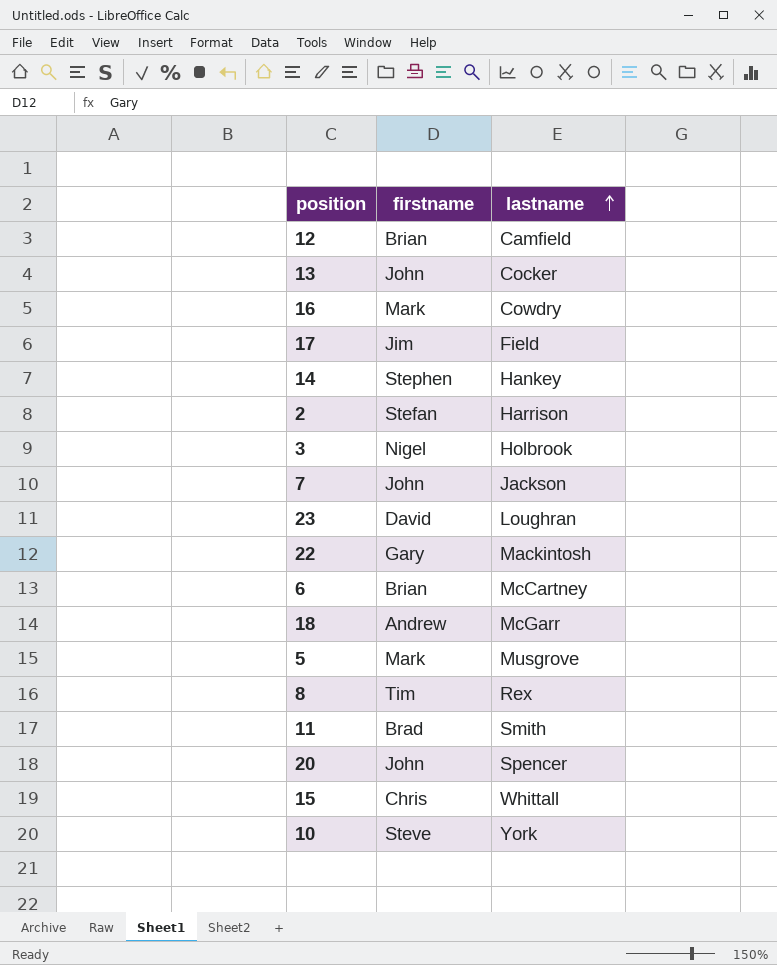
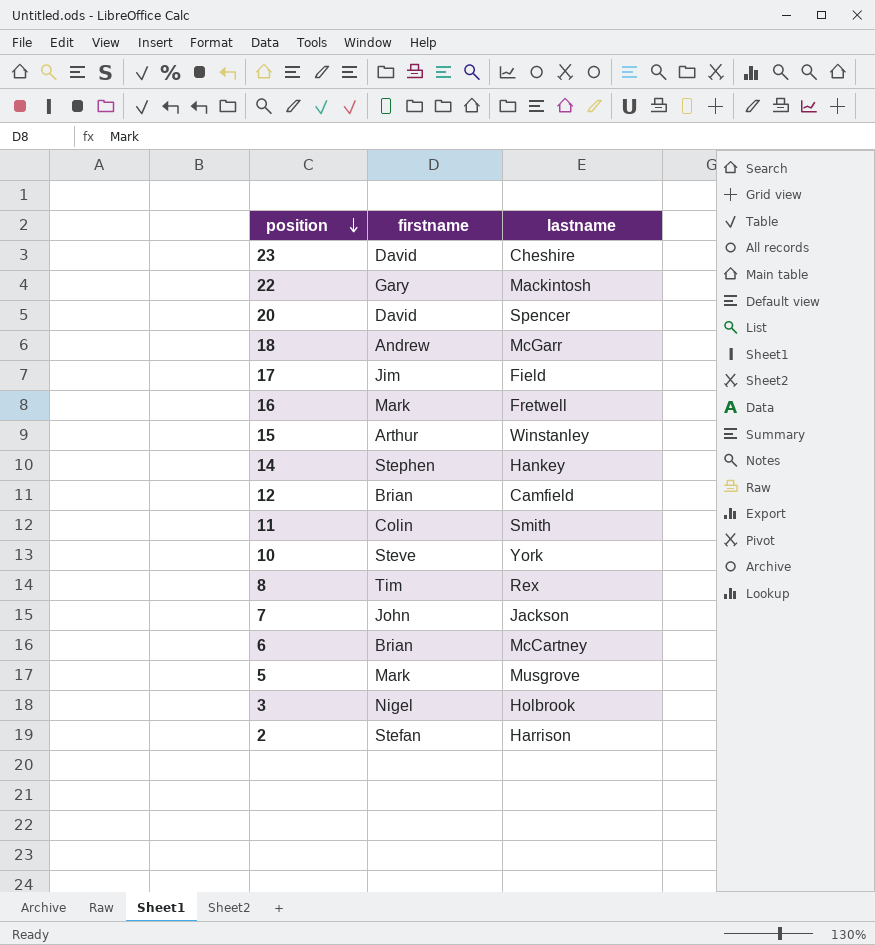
row order: lastname ascending -> position descending
row 13: John | Cocker -> none
23 | lastname: Loughran -> Cheshire
20 | firstname: John -> David
16 | lastname: Cowdry -> Fretwell
15 | firstname: Chris -> Arthur
15 | lastname: Whittall -> Winstanley
11 | firstname: Brad -> Colin

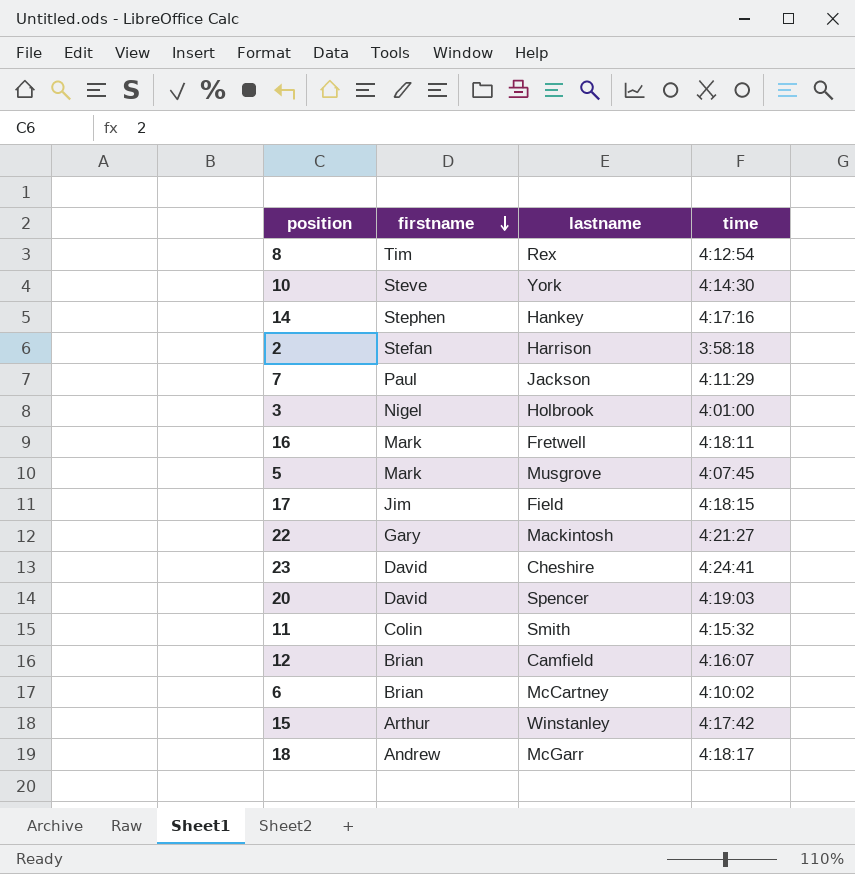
row order: position descending -> firstname descending
column time | position: none -> 4
7 | firstname: John -> Paul

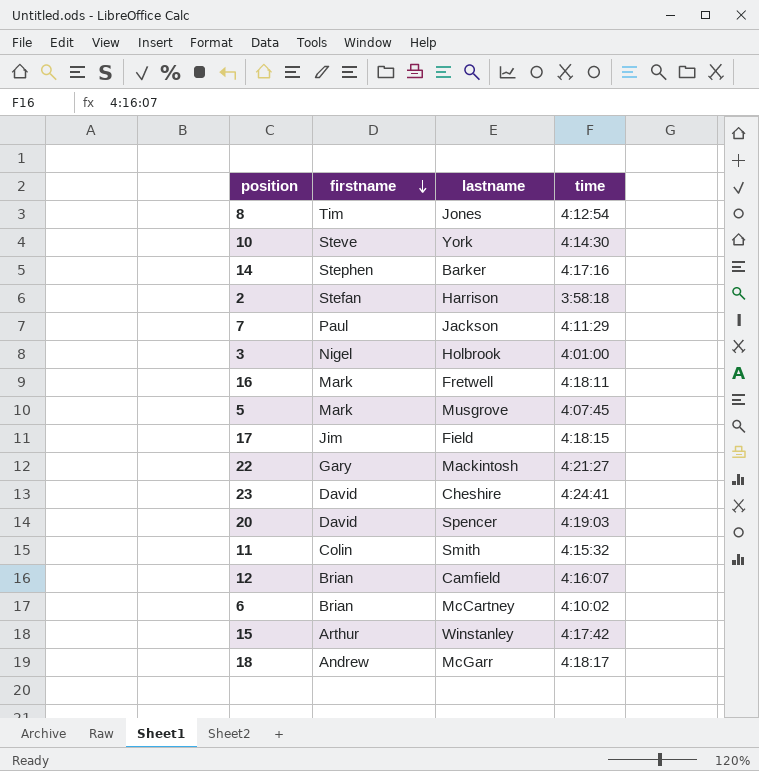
8 | lastname: Rex -> Jones
14 | lastname: Hankey -> Barker

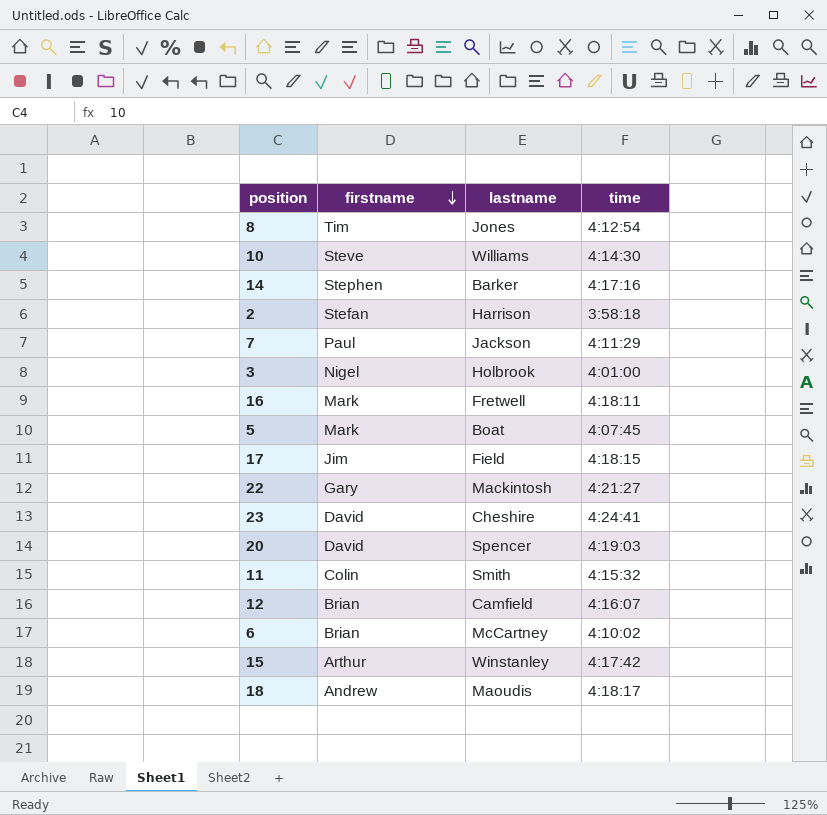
10 | lastname: York -> Williams
5 | lastname: Musgrove -> Boat
18 | lastname: McGarr -> Maoudis

